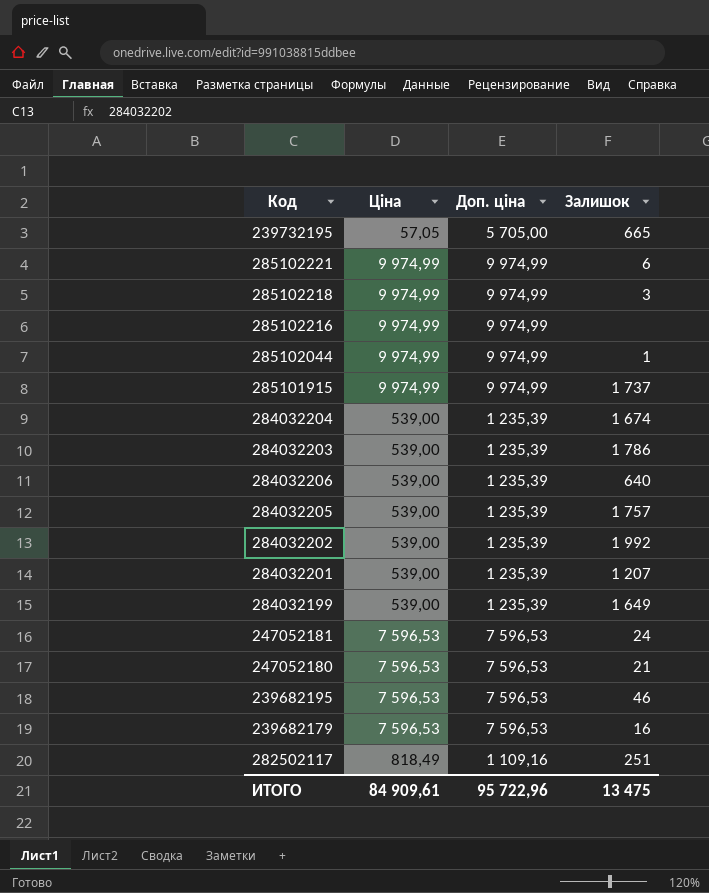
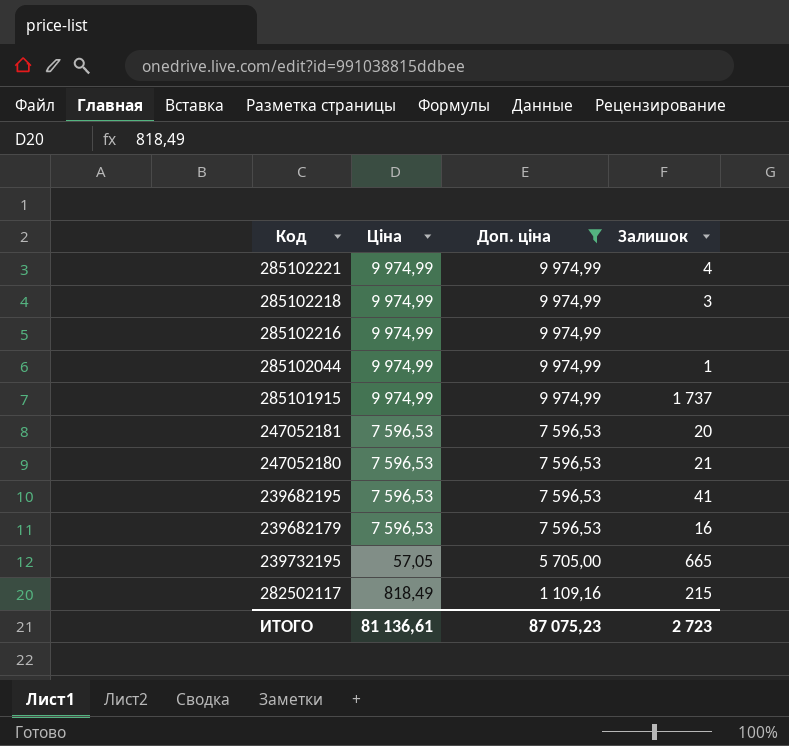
filter: none -> Доп. ціна != 1 235,39
row order: none -> Доп. ціна descending
285102221 | Залишок: 6 -> 4
247052181 | Залишок: 24 -> 20
239682195 | Залишок: 46 -> 41
282502117 | Залишок: 251 -> 215
ИТОГО | Ціна: 84 909,61 -> 81 136,61
ИТОГО | Доп. ціна: 95 722,96 -> 87 075,23
ИТОГО | Залишок: 13 475 -> 2 723

